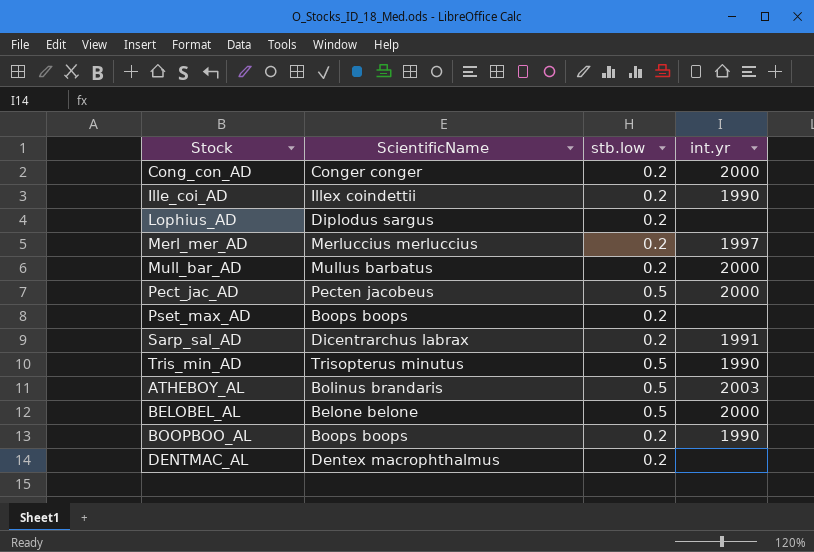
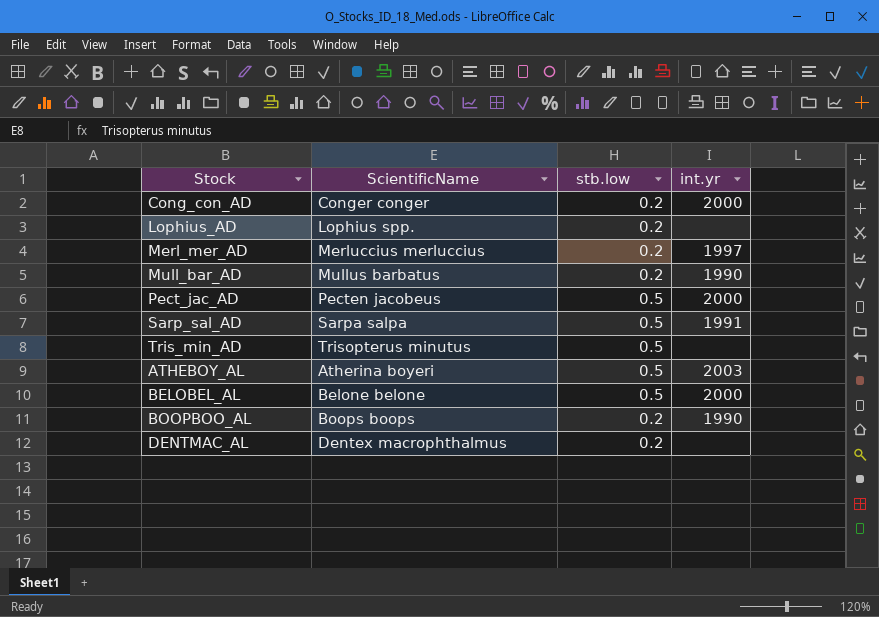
row Ille_coi_AD: Illex coindettii | 0.2 | 1990 -> none
row Pset_max_AD: Boops boops | 0.2 | none -> none
Lophius_AD | ScientificName: Diplodus sargus -> Lophius spp.
Mull_bar_AD | int.yr: 2000 -> 1990
Sarp_sal_AD | ScientificName: Dicentrarchus labrax -> Sarpa salpa
Sarp_sal_AD | stb.low: 0.2 -> 0.5
Tris_min_AD | int.yr: 1990 -> none
ATHEBOY_AL | ScientificName: Bolinus brandaris -> Atherina boyeri

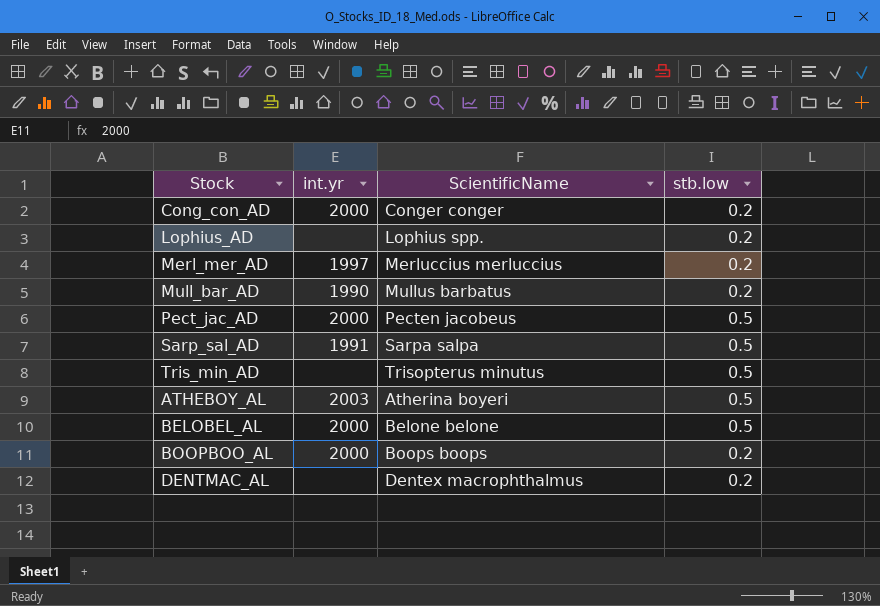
column int.yr | position: 4 -> 2
BOOPBOO_AL | int.yr: 1990 -> 2000

